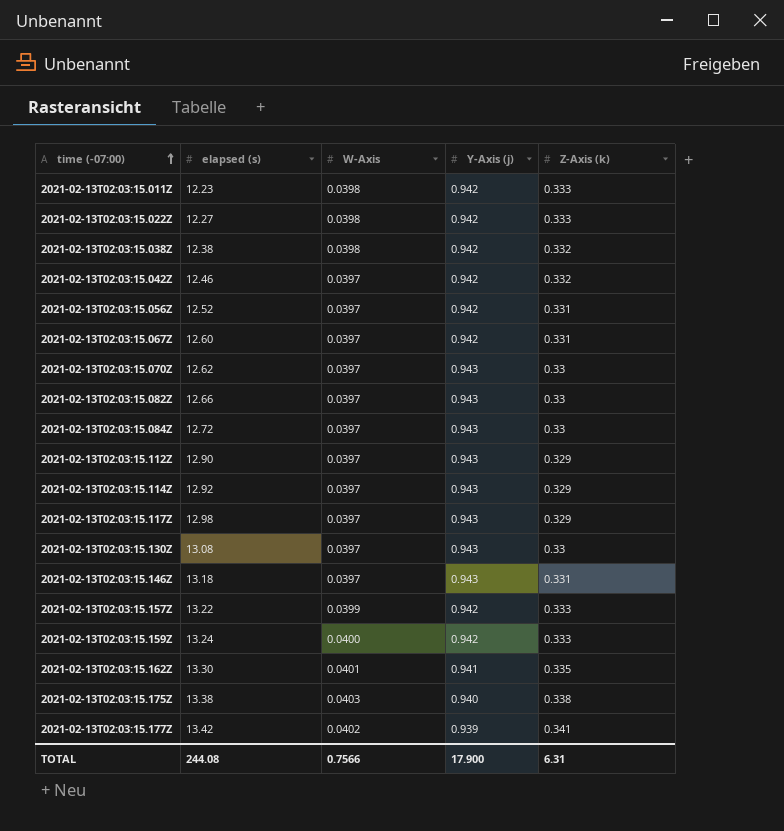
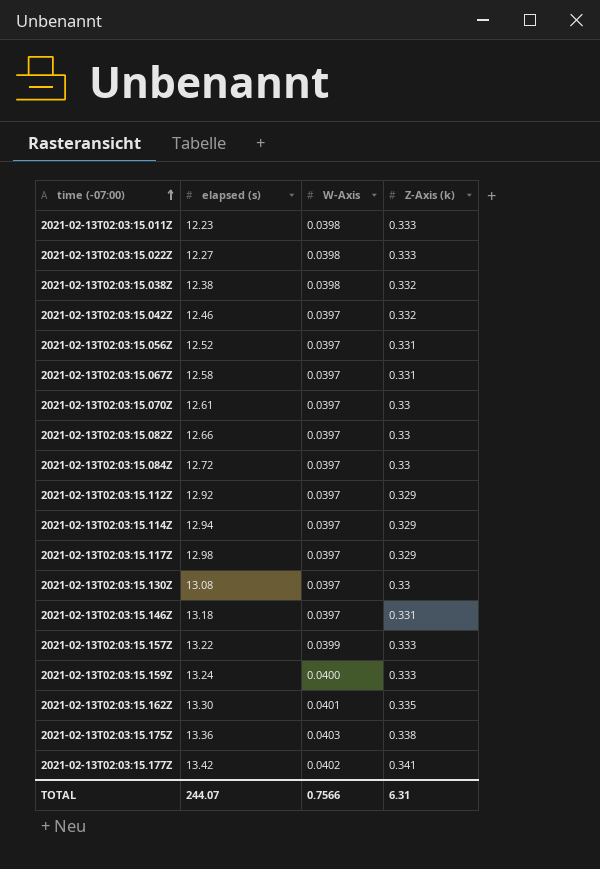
column Y-Axis (j) | position: 4 -> none
2021-02-13T02:03:15.067Z | elapsed (s): 12.60 -> 12.58
2021-02-13T02:03:15.070Z | elapsed (s): 12.62 -> 12.61
2021-02-13T02:03:15.112Z | elapsed (s): 12.90 -> 12.92
2021-02-13T02:03:15.114Z | elapsed (s): 12.92 -> 12.94
2021-02-13T02:03:15.175Z | elapsed (s): 13.38 -> 13.36
TOTAL | elapsed (s): 244.08 -> 244.07

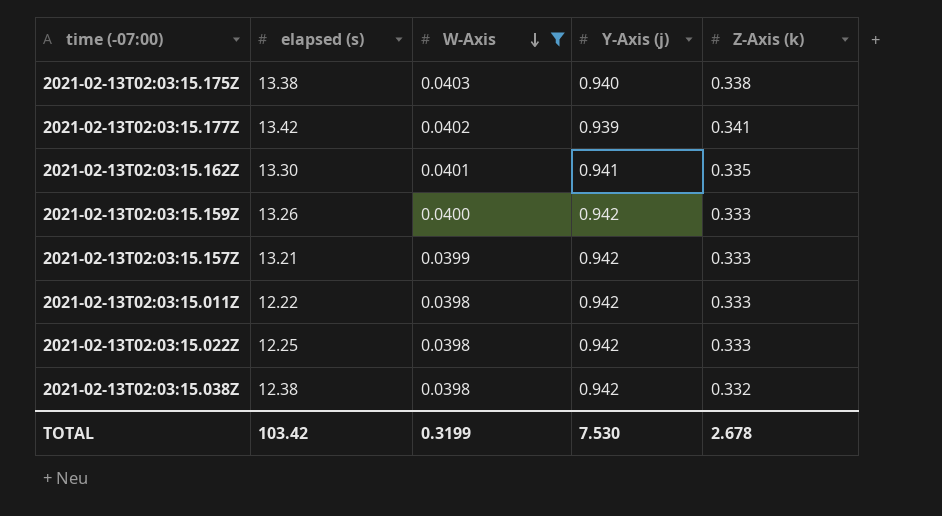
filter: none -> W-Axis != 0.0397
row order: time (-07:00) ascending -> W-Axis descending
column Y-Axis (j) | position: none -> 4
2021-02-13T02:03:15.175Z | elapsed (s): 13.36 -> 13.38
2021-02-13T02:03:15.159Z | elapsed (s): 13.24 -> 13.26
2021-02-13T02:03:15.157Z | elapsed (s): 13.22 -> 13.21
2021-02-13T02:03:15.011Z | elapsed (s): 12.23 -> 12.22
2021-02-13T02:03:15.022Z | elapsed (s): 12.27 -> 12.25
TOTAL | elapsed (s): 244.07 -> 103.42
TOTAL | W-Axis: 0.7566 -> 0.3199
TOTAL | Z-Axis (k): 6.31 -> 2.678

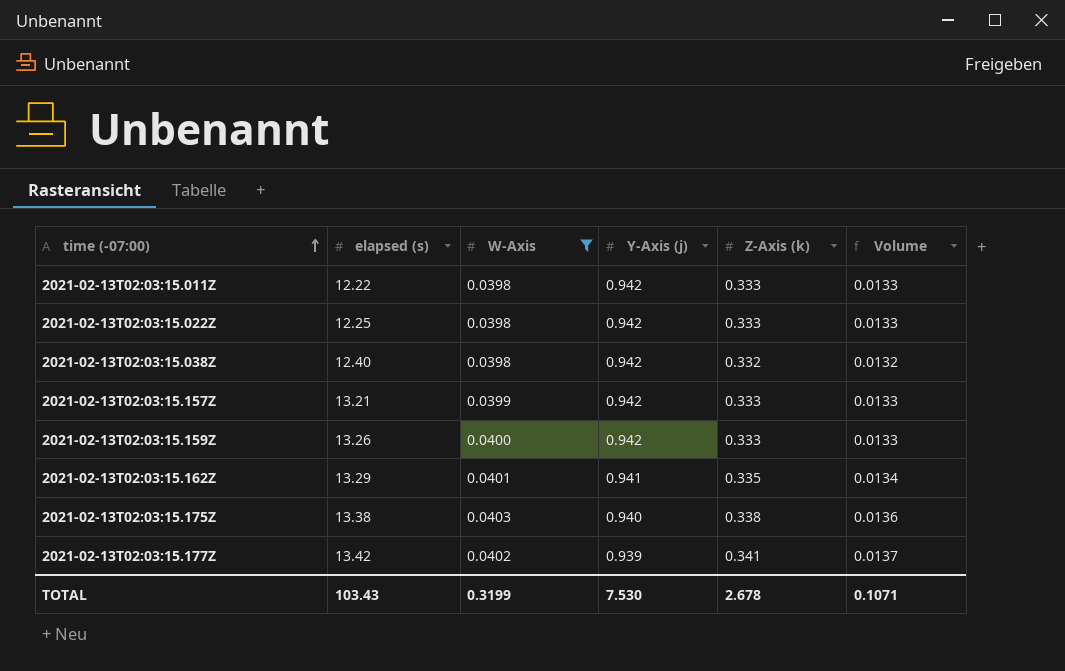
row order: W-Axis descending -> time (-07:00) ascending
column Volume | formula: none -> [W-Axis] * [Z-Axis (k)]
2021-02-13T02:03:15.038Z | elapsed (s): 12.38 -> 12.40
2021-02-13T02:03:15.162Z | elapsed (s): 13.30 -> 13.29
TOTAL | elapsed (s): 103.42 -> 103.43

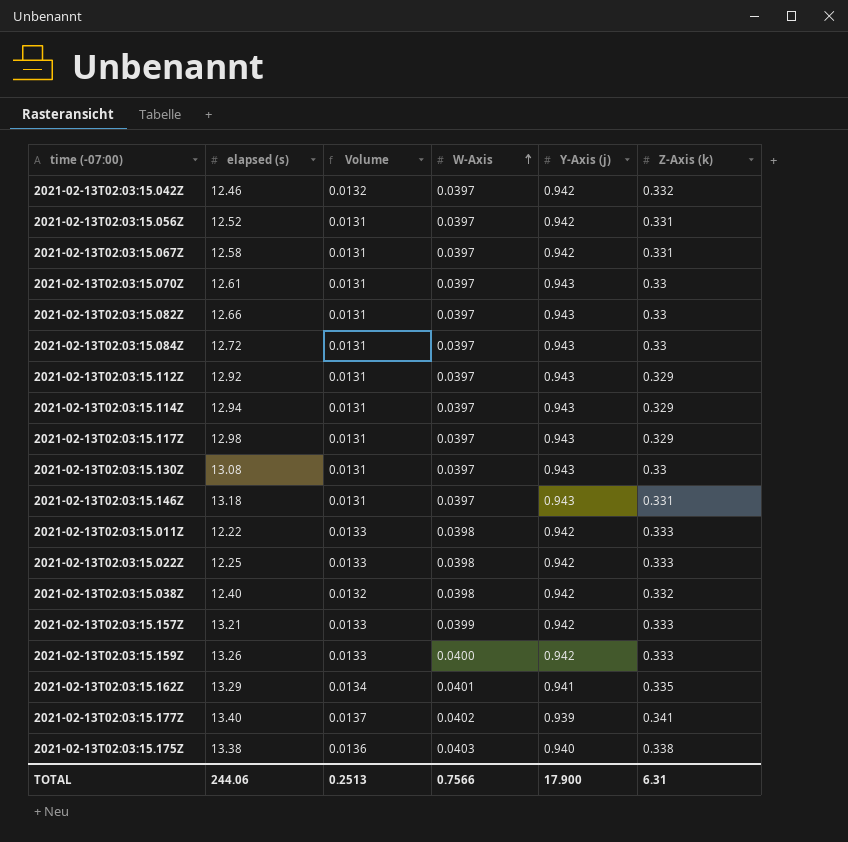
filter: W-Axis != 0.0397 -> none
row order: time (-07:00) ascending -> W-Axis ascending
column Volume | position: 6 -> 3
2021-02-13T02:03:15.177Z | elapsed (s): 13.42 -> 13.40
TOTAL | elapsed (s): 103.43 -> 244.06
TOTAL | Volume: 0.1071 -> 0.2513
TOTAL | W-Axis: 0.3199 -> 0.7566
TOTAL | Y-Axis (j): 7.530 -> 17.900
TOTAL | Z-Axis (k): 2.678 -> 6.31

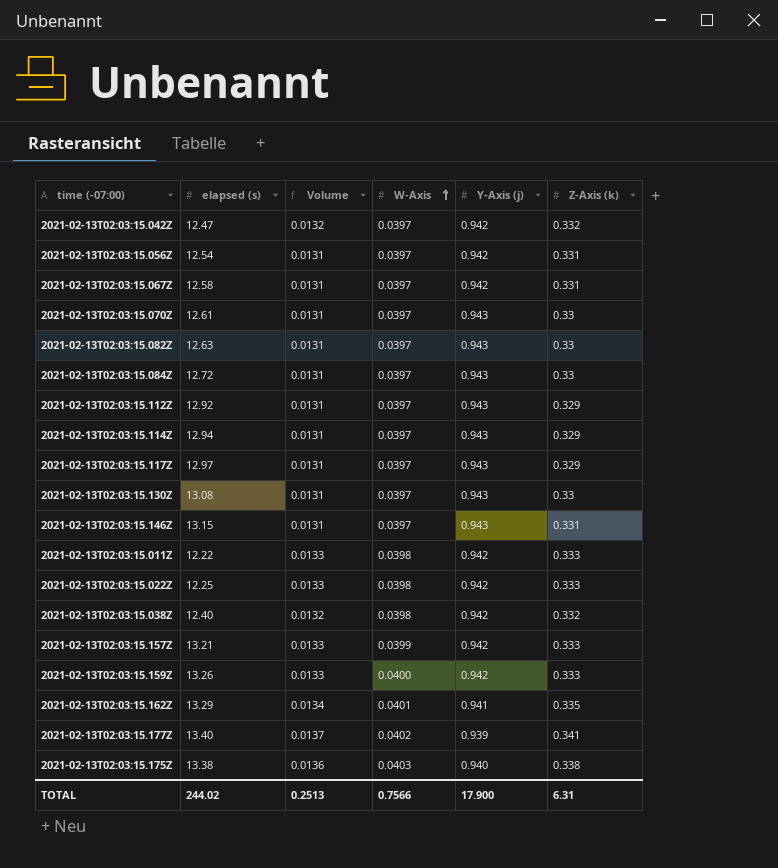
2021-02-13T02:03:15.042Z | elapsed (s): 12.46 -> 12.47
2021-02-13T02:03:15.056Z | elapsed (s): 12.52 -> 12.54
2021-02-13T02:03:15.082Z | elapsed (s): 12.66 -> 12.63
2021-02-13T02:03:15.117Z | elapsed (s): 12.98 -> 12.97
2021-02-13T02:03:15.146Z | elapsed (s): 13.18 -> 13.15
TOTAL | elapsed (s): 244.06 -> 244.02

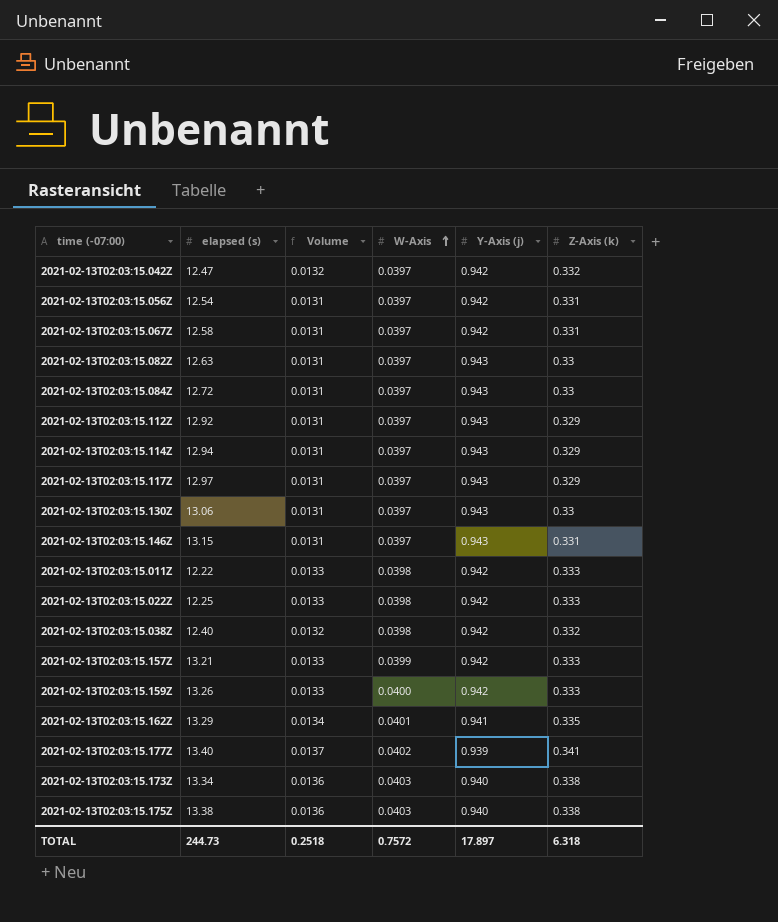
row 2021-02-13T02:03:15.070Z: 12.61 | 0.0131 | 0.0397 | 0.943 | 0.33 -> none
2021-02-13T02:03:15.130Z | elapsed (s): 13.08 -> 13.06
row 2021-02-13T02:03:15.173Z: none -> 13.34 | 0.0136 | 0.0403 | 0.940 | 0.338
TOTAL | elapsed (s): 244.02 -> 244.73
TOTAL | Volume: 0.2513 -> 0.2518
TOTAL | W-Axis: 0.7566 -> 0.7572
TOTAL | Y-Axis (j): 17.900 -> 17.897
TOTAL | Z-Axis (k): 6.31 -> 6.318

